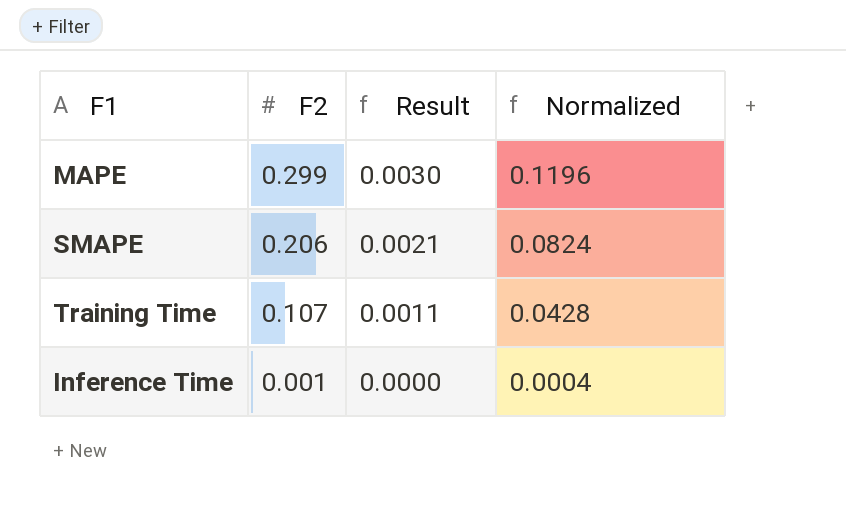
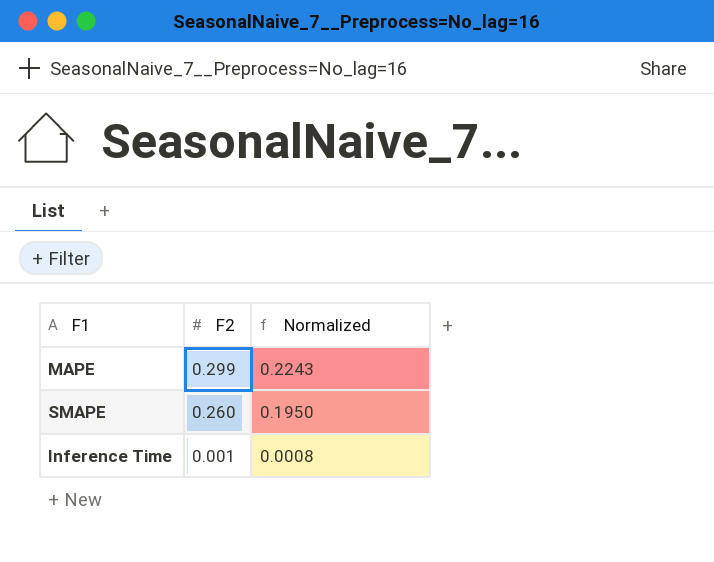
column Result | formula: [F2] * 0.01 -> none
column Normalized | formula: [F2] * 0.4 -> [F2] * 0.75
row Training Time: 0.107 | 0.0011 | 0.0428 -> none
SMAPE | F2: 0.206 -> 0.260

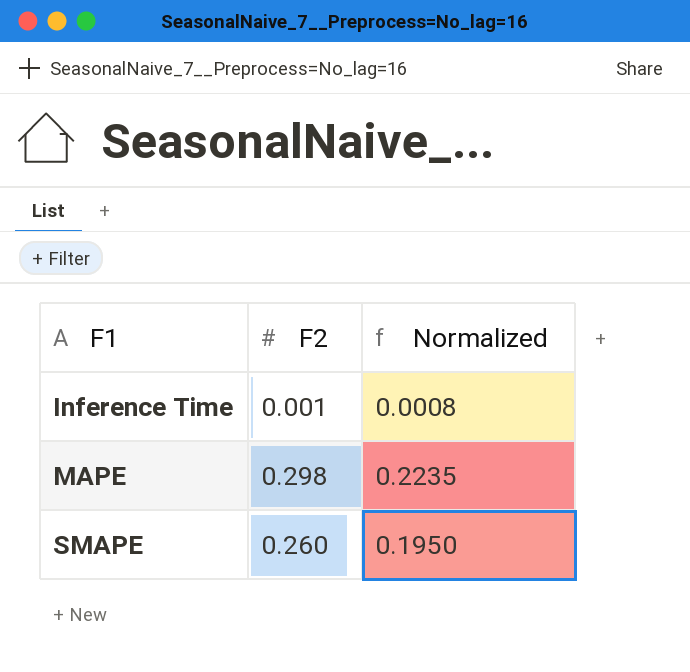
row order: F2 descending -> F1 ascending
MAPE | F2: 0.299 -> 0.298
MAPE | Normalized: 0.2243 -> 0.2235

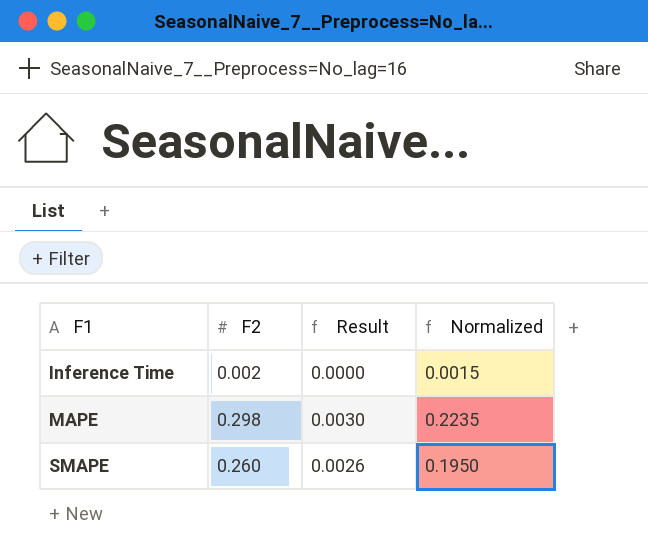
column Result | formula: none -> [F2] * 0.01
Inference Time | F2: 0.001 -> 0.002
Inference Time | Normalized: 0.0008 -> 0.0015

